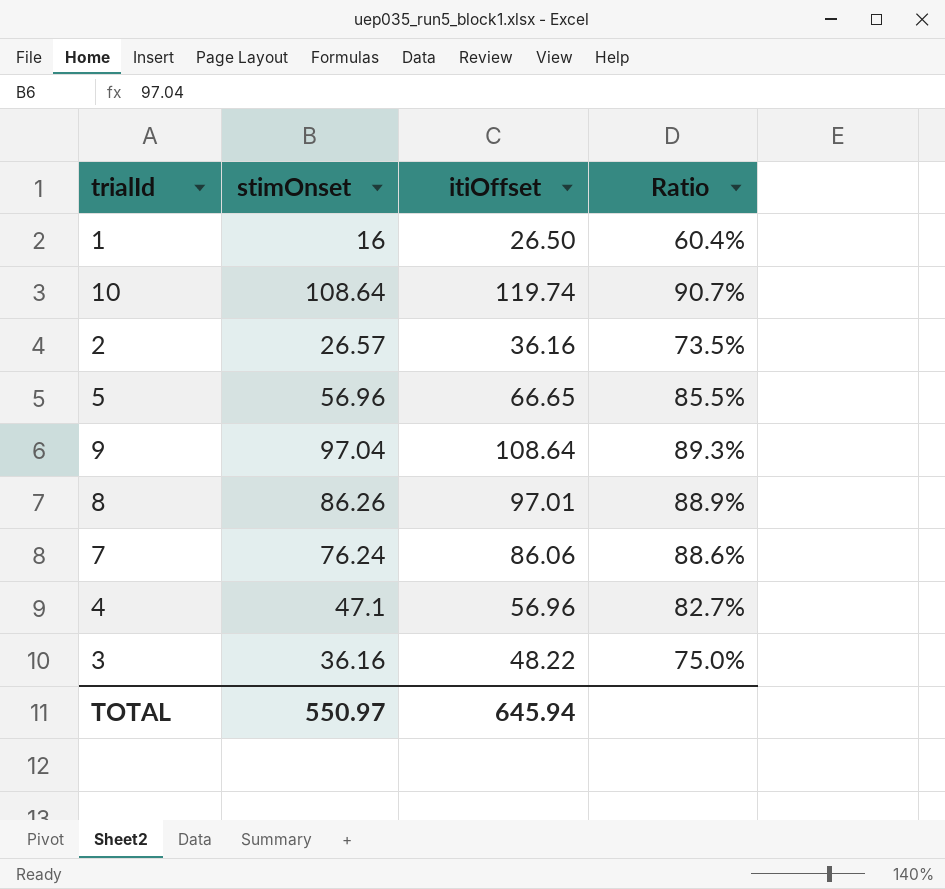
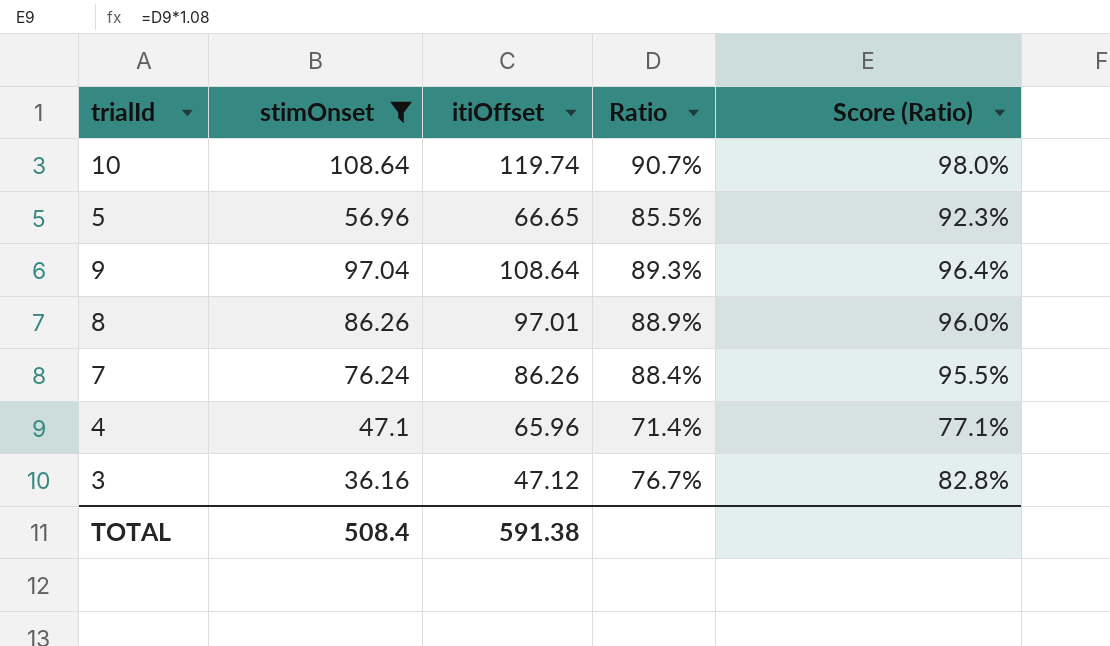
filter: none -> stimOnset >= 36.16
column Score (Ratio) | formula: none -> [Ratio] * 1.08
7 | itiOffset: 86.06 -> 86.26
7 | Ratio: 88.6% -> 88.4%
4 | itiOffset: 56.96 -> 65.96
4 | Ratio: 82.7% -> 71.4%
3 | itiOffset: 48.22 -> 47.12
3 | Ratio: 75.0% -> 76.7%
TOTAL | stimOnset: 550.97 -> 508.4
TOTAL | itiOffset: 645.94 -> 591.38

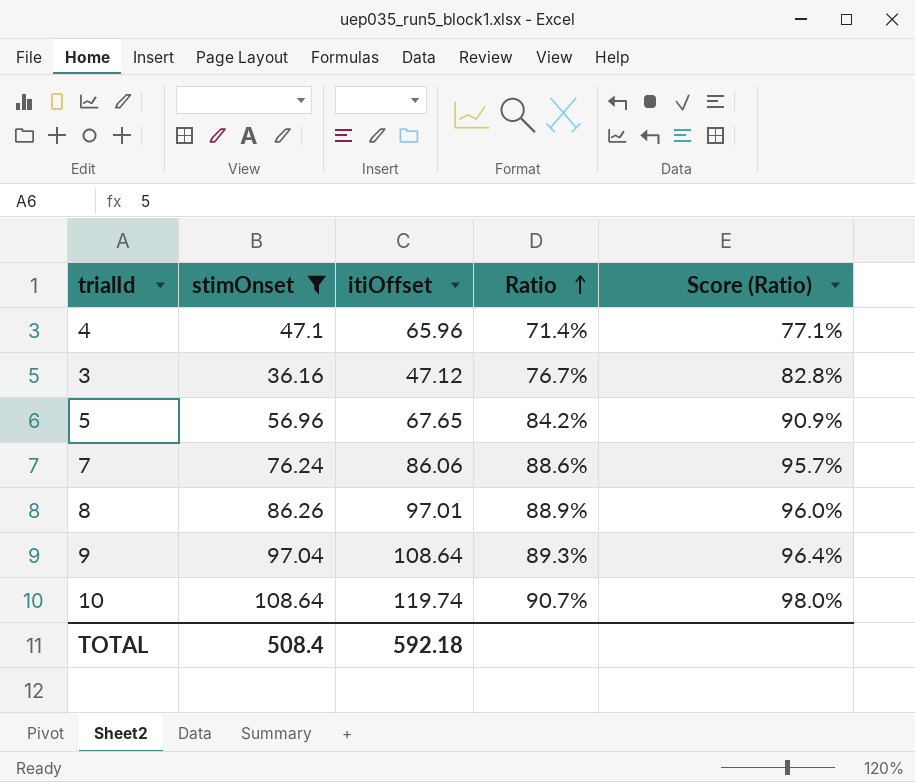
row order: none -> Ratio ascending
5 | itiOffset: 66.65 -> 67.65
5 | Ratio: 85.5% -> 84.2%
5 | Score (Ratio): 92.3% -> 90.9%
7 | itiOffset: 86.26 -> 86.06
7 | Ratio: 88.4% -> 88.6%
7 | Score (Ratio): 95.5% -> 95.7%
TOTAL | itiOffset: 591.38 -> 592.18

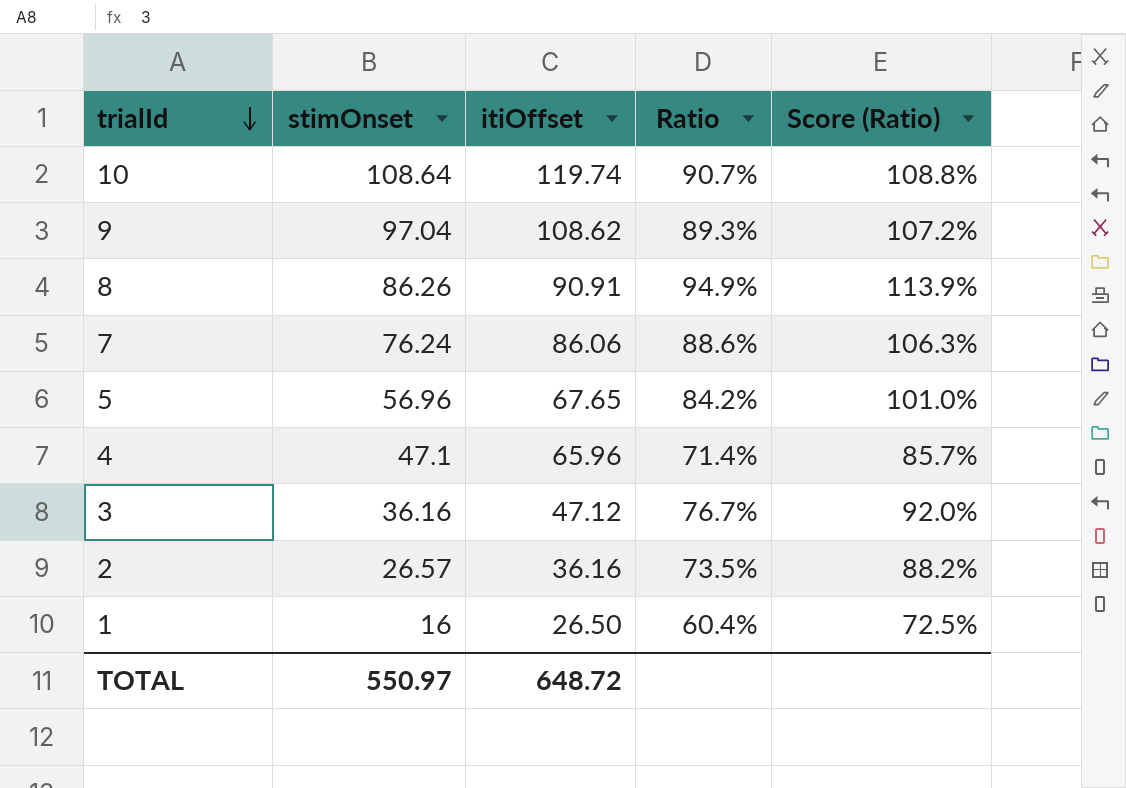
filter: stimOnset >= 36.16 -> none
row order: Ratio ascending -> trialId descending
column Score (Ratio) | formula: [Ratio] * 1.08 -> [Ratio] * 1.2
9 | itiOffset: 108.64 -> 108.62
8 | itiOffset: 97.01 -> 90.91
8 | Ratio: 88.9% -> 94.9%
TOTAL | stimOnset: 508.4 -> 550.97
TOTAL | itiOffset: 592.18 -> 648.72

